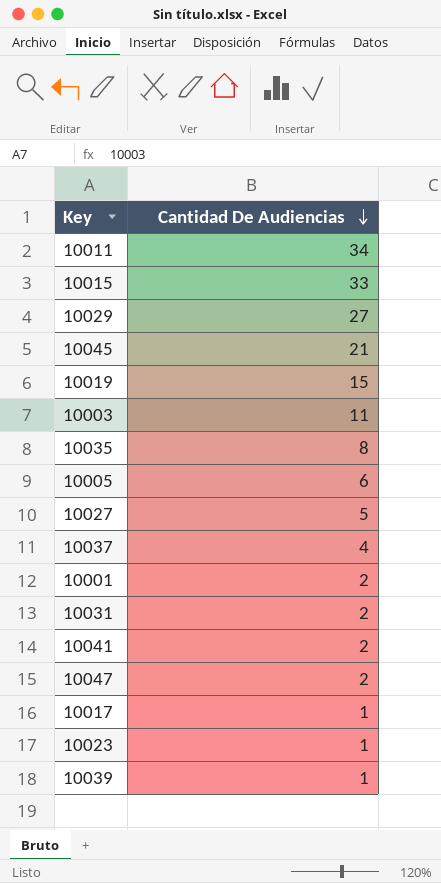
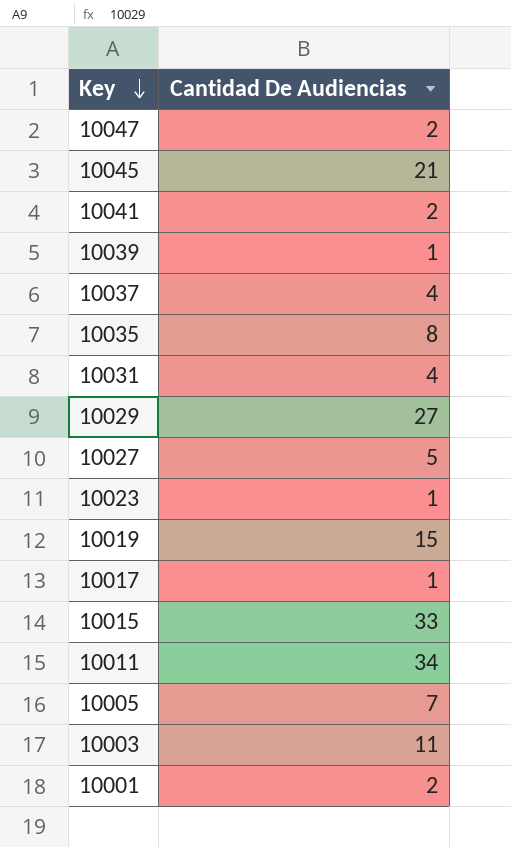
row order: Cantidad De Audiencias descending -> Key descending
10031 | Cantidad De Audiencias: 2 -> 4
10005 | Cantidad De Audiencias: 6 -> 7

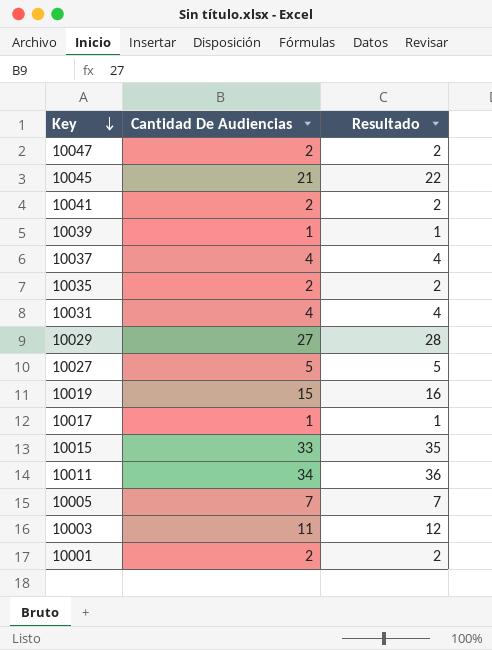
column Resultado | formula: none -> [Cantidad De Audiencias] * 1,05
row 10023: 1 -> none
10035 | Cantidad De Audiencias: 8 -> 2

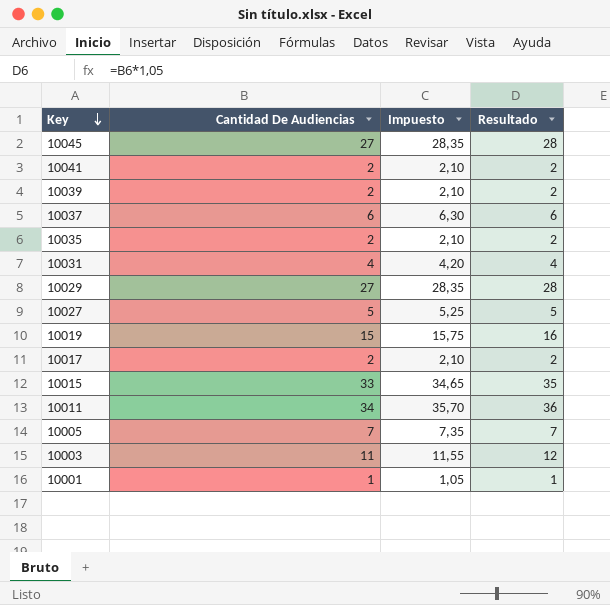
column Impuesto | formula: none -> [Cantidad De Audiencias] * 1,05
row 10047: 2 | 2 -> none
10045 | Cantidad De Audiencias: 21 -> 27
10045 | Resultado: 22 -> 28
10039 | Cantidad De Audiencias: 1 -> 2
10039 | Resultado: 1 -> 2
10037 | Cantidad De Audiencias: 4 -> 6
10037 | Resultado: 4 -> 6
10017 | Cantidad De Audiencias: 1 -> 2
10017 | Resultado: 1 -> 2
10001 | Cantidad De Audiencias: 2 -> 1
10001 | Resultado: 2 -> 1

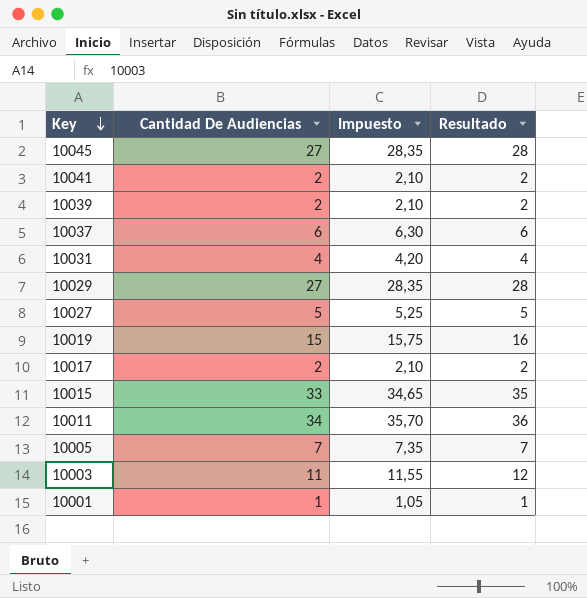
row 10035: 2 | 2,10 | 2 -> none

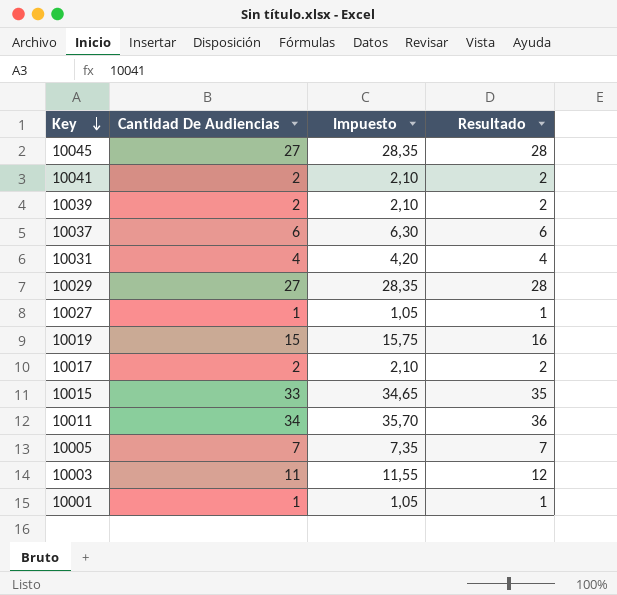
10027 | Cantidad De Audiencias: 5 -> 1
10027 | Impuesto: 5,25 -> 1,05
10027 | Resultado: 5 -> 1

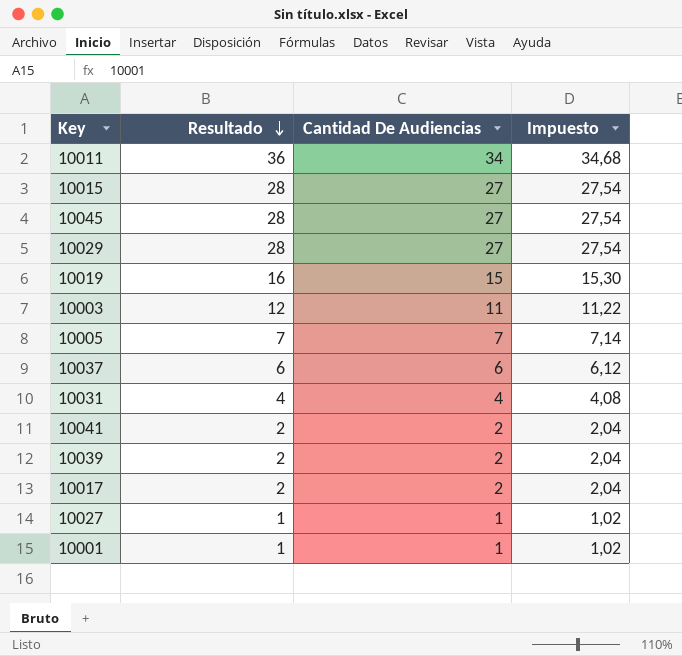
row order: Key descending -> Resultado descending
column Resultado | position: 4 -> 2
column Impuesto | formula: [Cantidad De Audiencias] * 1,05 -> [Cantidad De Audiencias] * 1,02
10015 | Resultado: 35 -> 28
10015 | Cantidad De Audiencias: 33 -> 27

